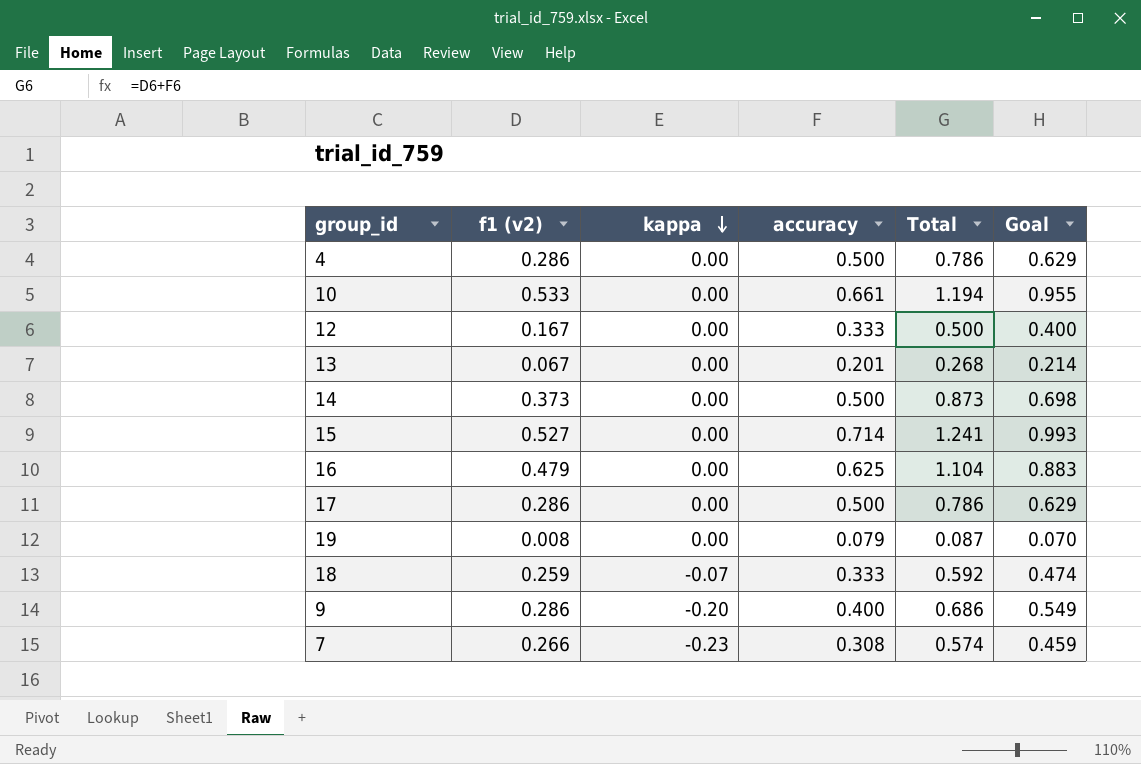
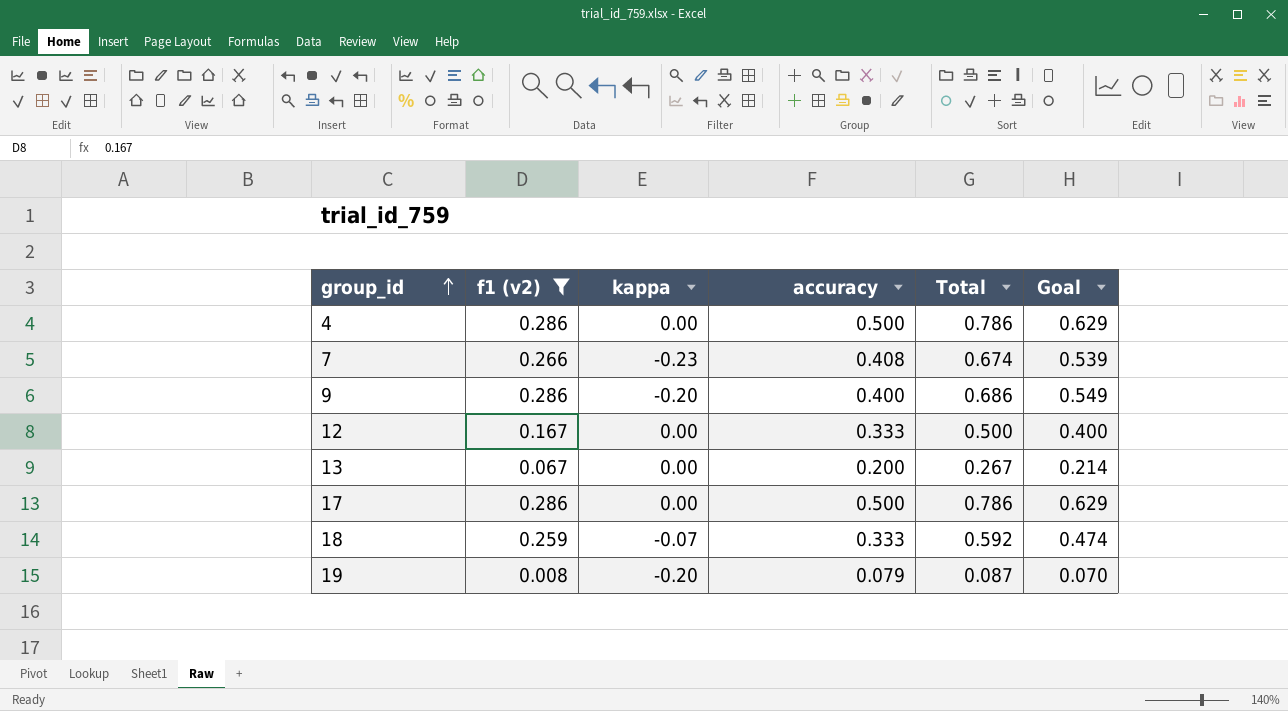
filter: none -> f1 (v2) <= 0.286
row order: kappa descending -> group_id ascending
7 | accuracy: 0.308 -> 0.408
7 | Total: 0.574 -> 0.674
7 | Goal: 0.459 -> 0.539
13 | accuracy: 0.201 -> 0.200
13 | Total: 0.268 -> 0.267
19 | kappa: 0.00 -> -0.20

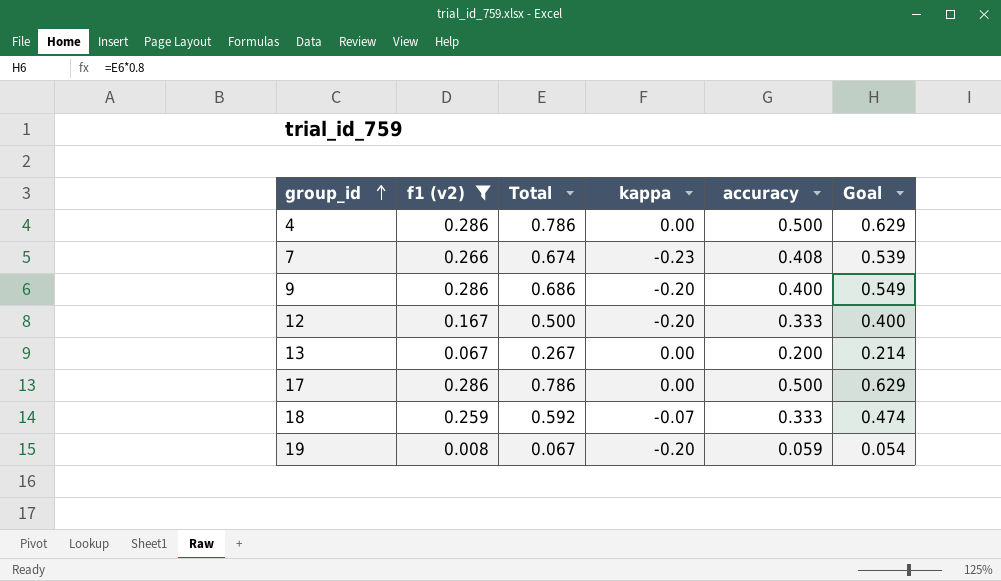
column Total | position: 5 -> 3
12 | kappa: 0.00 -> -0.20
19 | Total: 0.087 -> 0.067
19 | accuracy: 0.079 -> 0.059
19 | Goal: 0.070 -> 0.054

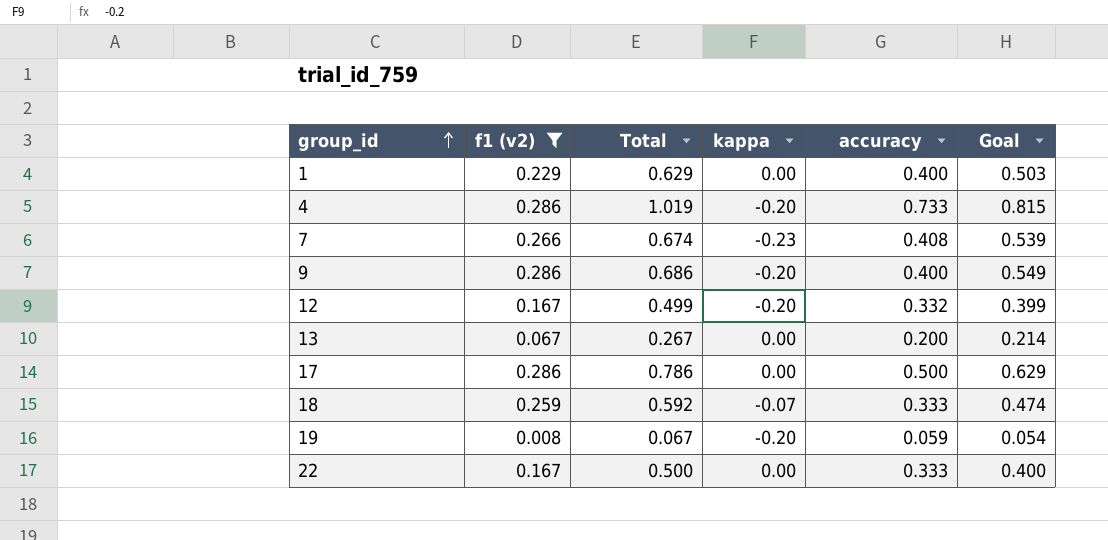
row 1: none -> 0.229 | 0.629 | 0.00 | 0.400 | 0.503
4 | Total: 0.786 -> 1.019
4 | kappa: 0.00 -> -0.20
4 | accuracy: 0.500 -> 0.733
4 | Goal: 0.629 -> 0.815
12 | Total: 0.500 -> 0.499
12 | accuracy: 0.333 -> 0.332
12 | Goal: 0.400 -> 0.399
row 22: none -> 0.167 | 0.500 | 0.00 | 0.333 | 0.400

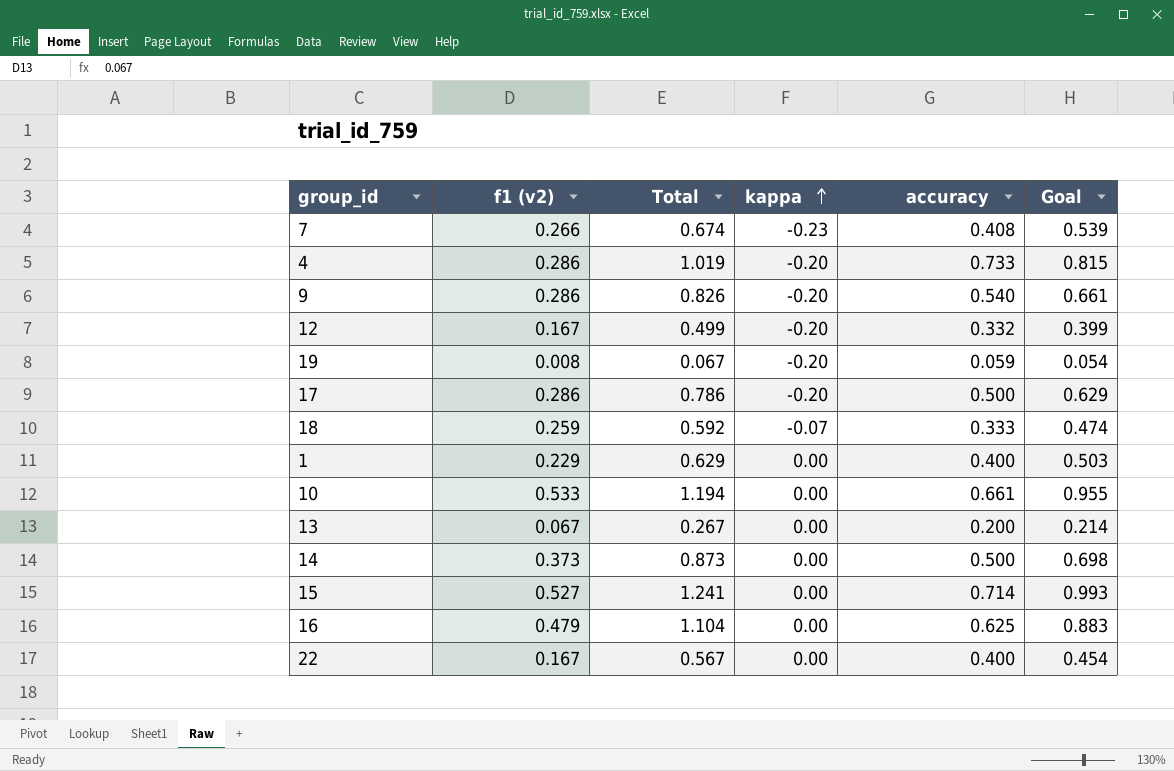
filter: f1 (v2) <= 0.286 -> none
row order: group_id ascending -> kappa ascending
9 | Total: 0.686 -> 0.826
9 | accuracy: 0.400 -> 0.540
9 | Goal: 0.549 -> 0.661
17 | kappa: 0.00 -> -0.20
22 | Total: 0.500 -> 0.567
22 | accuracy: 0.333 -> 0.400
22 | Goal: 0.400 -> 0.454

